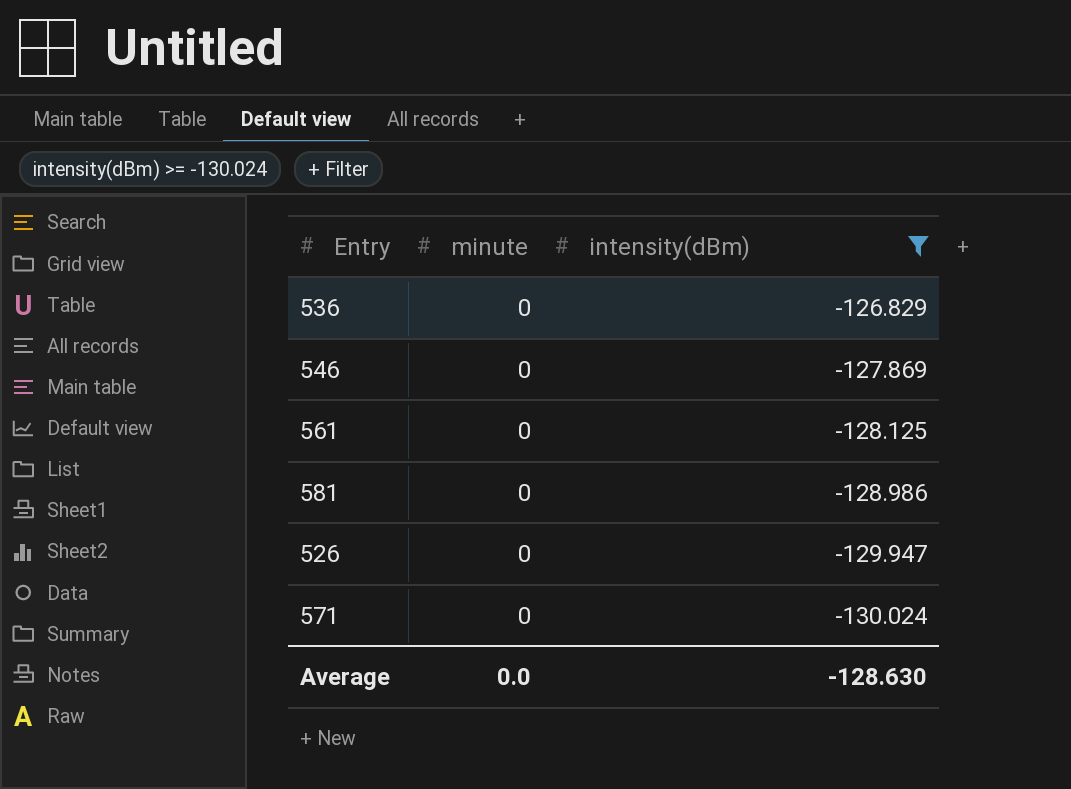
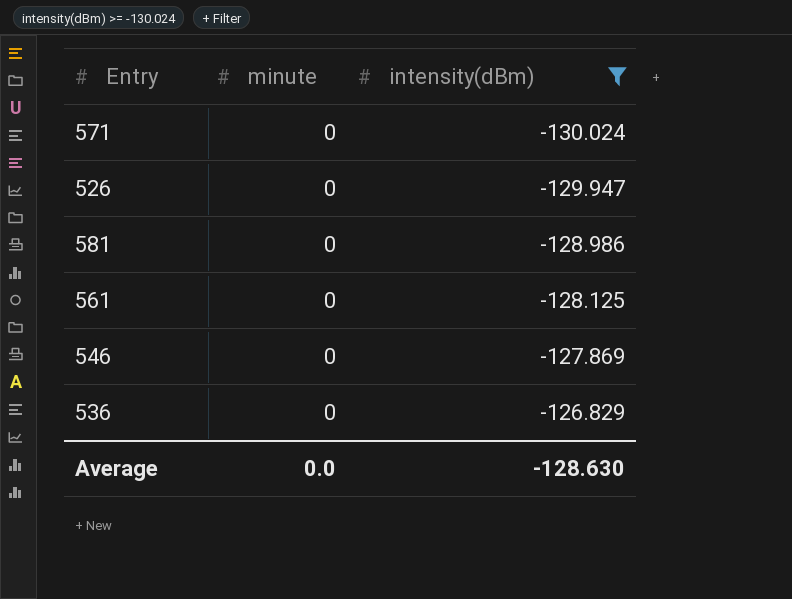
row order: intensity(dBm) descending -> intensity(dBm) ascending

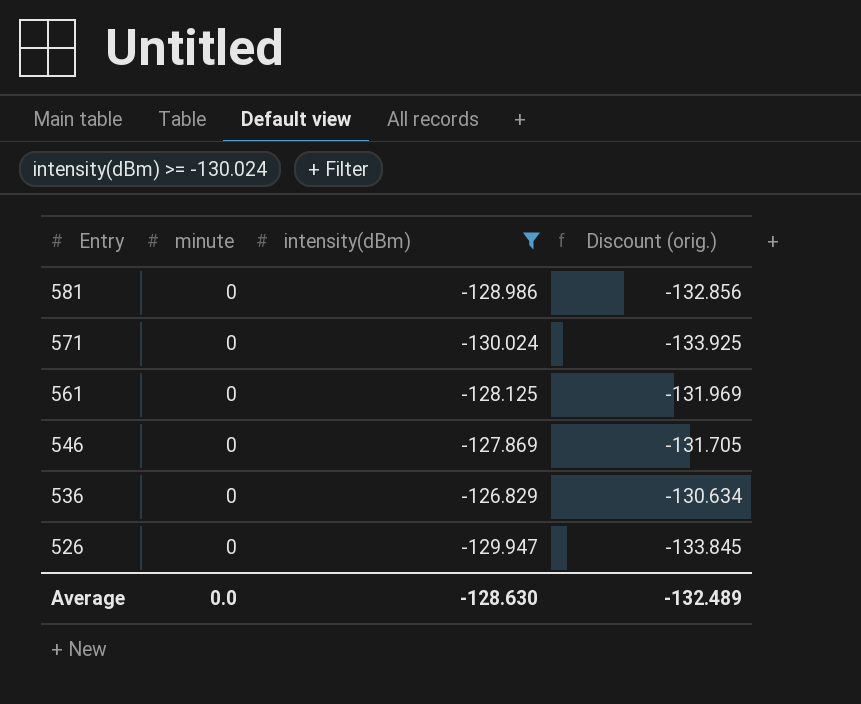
row order: intensity(dBm) ascending -> Entry descending
column Discount (orig.) | formula: none -> [intensity(dBm)] * 1.03

